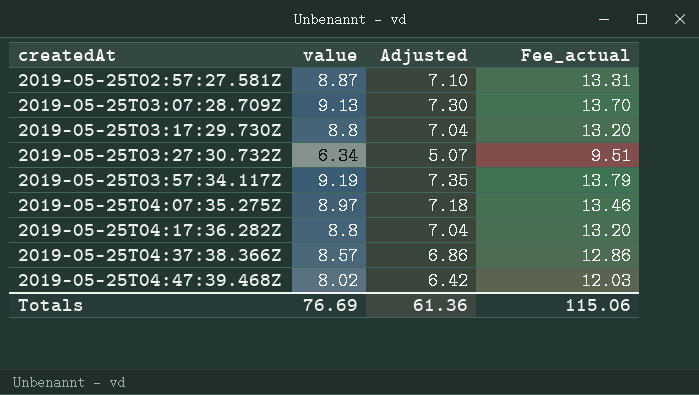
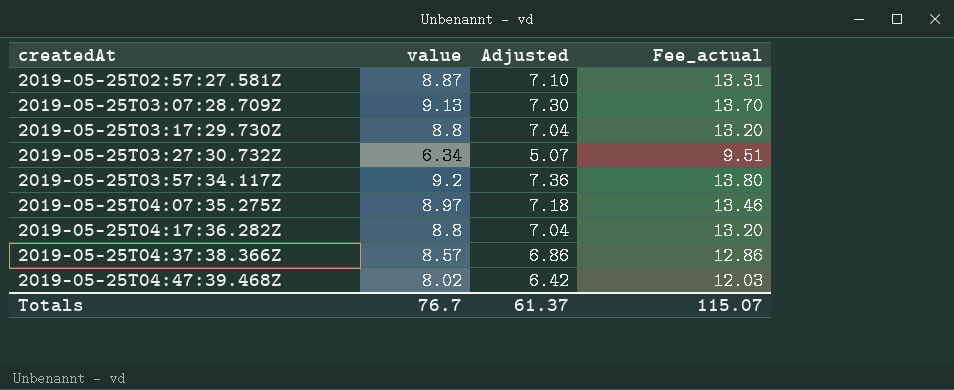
2019-05-25T03:57:34.117Z | value: 9.19 -> 9.2
2019-05-25T03:57:34.117Z | Adjusted: 7.35 -> 7.36
2019-05-25T03:57:34.117Z | Fee_actual: 13.79 -> 13.80
Totals | value: 76.69 -> 76.7
Totals | Adjusted: 61.36 -> 61.37
Totals | Fee_actual: 115.06 -> 115.07

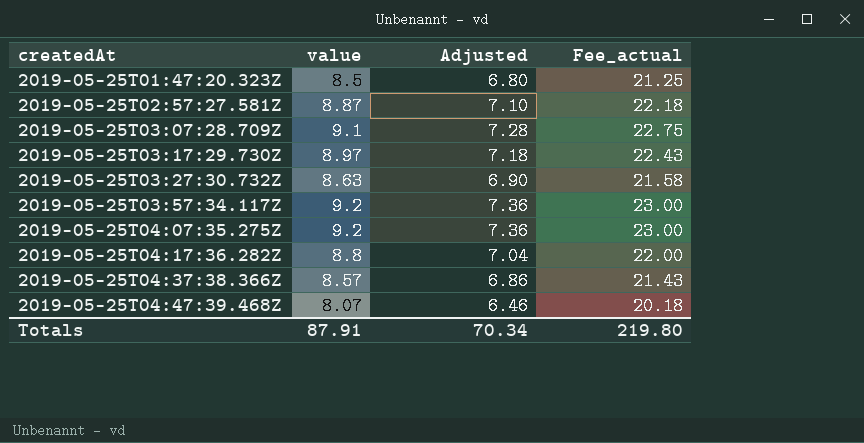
column Fee_actual | formula: [value] * 1.5 -> [value] * 2.5
row 2019-05-25T01:47:20.323Z: none -> 8.5 | 6.80 | 21.25
2019-05-25T03:07:28.709Z | value: 9.13 -> 9.1
2019-05-25T03:07:28.709Z | Adjusted: 7.30 -> 7.28
2019-05-25T03:17:29.730Z | value: 8.8 -> 8.97
2019-05-25T03:17:29.730Z | Adjusted: 7.04 -> 7.18
2019-05-25T03:27:30.732Z | value: 6.34 -> 8.63
2019-05-25T03:27:30.732Z | Adjusted: 5.07 -> 6.90
2019-05-25T04:07:35.275Z | value: 8.97 -> 9.2
2019-05-25T04:07:35.275Z | Adjusted: 7.18 -> 7.36
2019-05-25T04:47:39.468Z | value: 8.02 -> 8.07
2019-05-25T04:47:39.468Z | Adjusted: 6.42 -> 6.46
Totals | value: 76.7 -> 87.91
Totals | Adjusted: 61.37 -> 70.34
Totals | Fee_actual: 115.07 -> 219.80

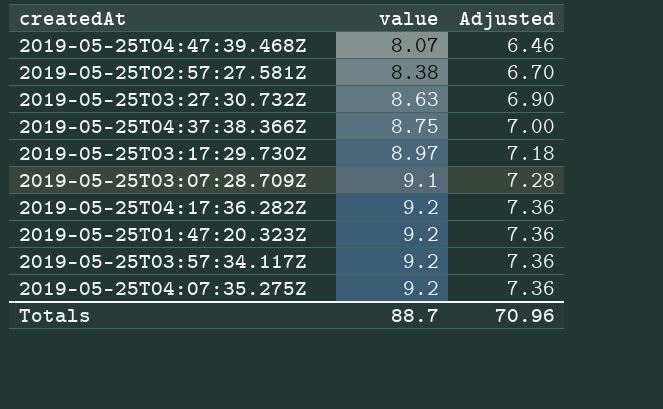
row order: createdAt ascending -> value ascending
column Fee_actual | formula: [value] * 2.5 -> none
2019-05-25T02:57:27.581Z | value: 8.87 -> 8.38
2019-05-25T02:57:27.581Z | Adjusted: 7.10 -> 6.70
2019-05-25T04:37:38.366Z | value: 8.57 -> 8.75
2019-05-25T04:37:38.366Z | Adjusted: 6.86 -> 7.00
2019-05-25T04:17:36.282Z | value: 8.8 -> 9.2
2019-05-25T04:17:36.282Z | Adjusted: 7.04 -> 7.36
2019-05-25T01:47:20.323Z | value: 8.5 -> 9.2
2019-05-25T01:47:20.323Z | Adjusted: 6.80 -> 7.36
Totals | value: 87.91 -> 88.7
Totals | Adjusted: 70.34 -> 70.96

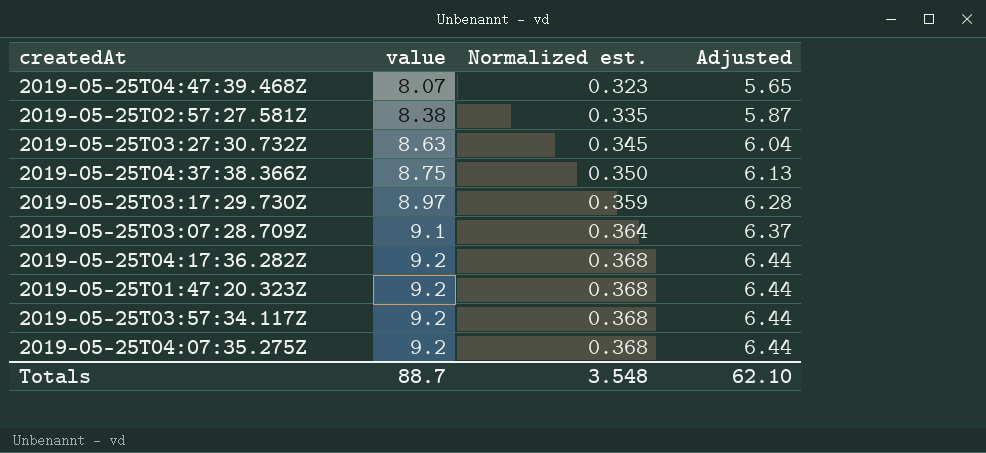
column Normalized est. | formula: none -> [value] * 0.04
column Adjusted | formula: [value] * 0.8 -> [value] * 0.7
Totals | Adjusted: 70.96 -> 62.10

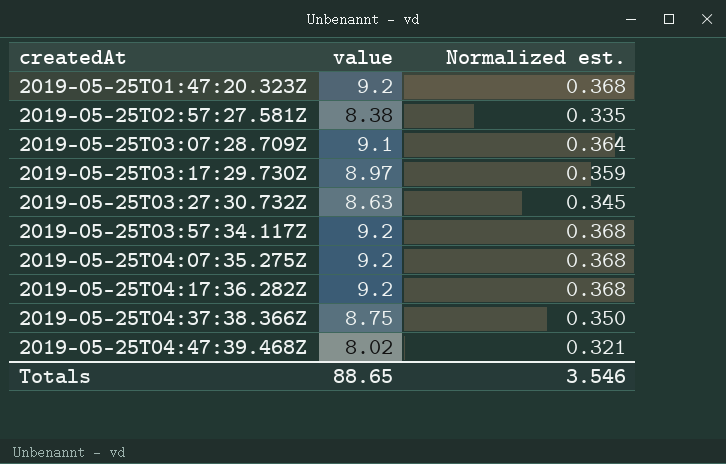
row order: value ascending -> createdAt ascending
column Adjusted | formula: [value] * 0.7 -> none
2019-05-25T04:47:39.468Z | value: 8.07 -> 8.02
2019-05-25T04:47:39.468Z | Normalized est.: 0.323 -> 0.321
Totals | value: 88.7 -> 88.65
Totals | Normalized est.: 3.548 -> 3.546

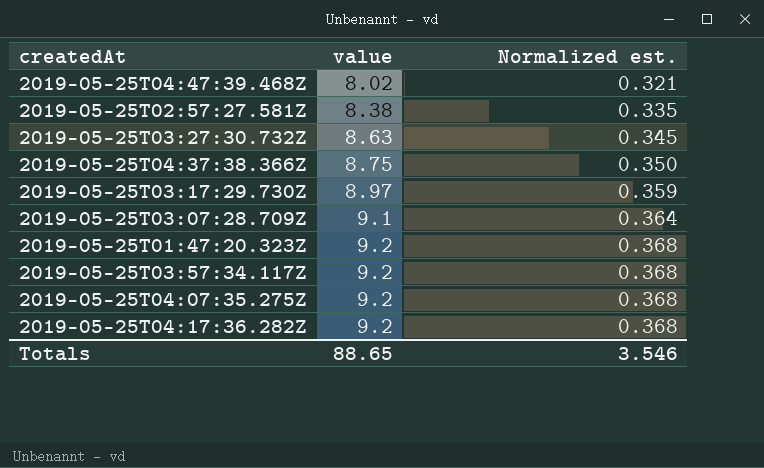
row order: createdAt ascending -> value ascending

